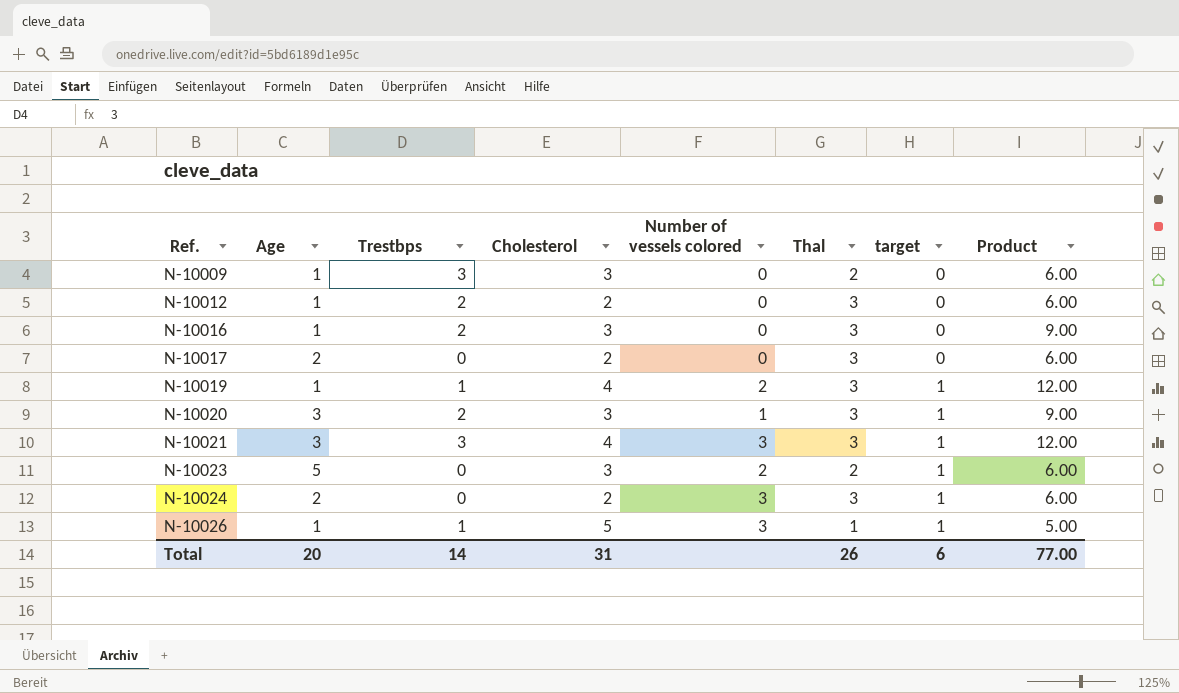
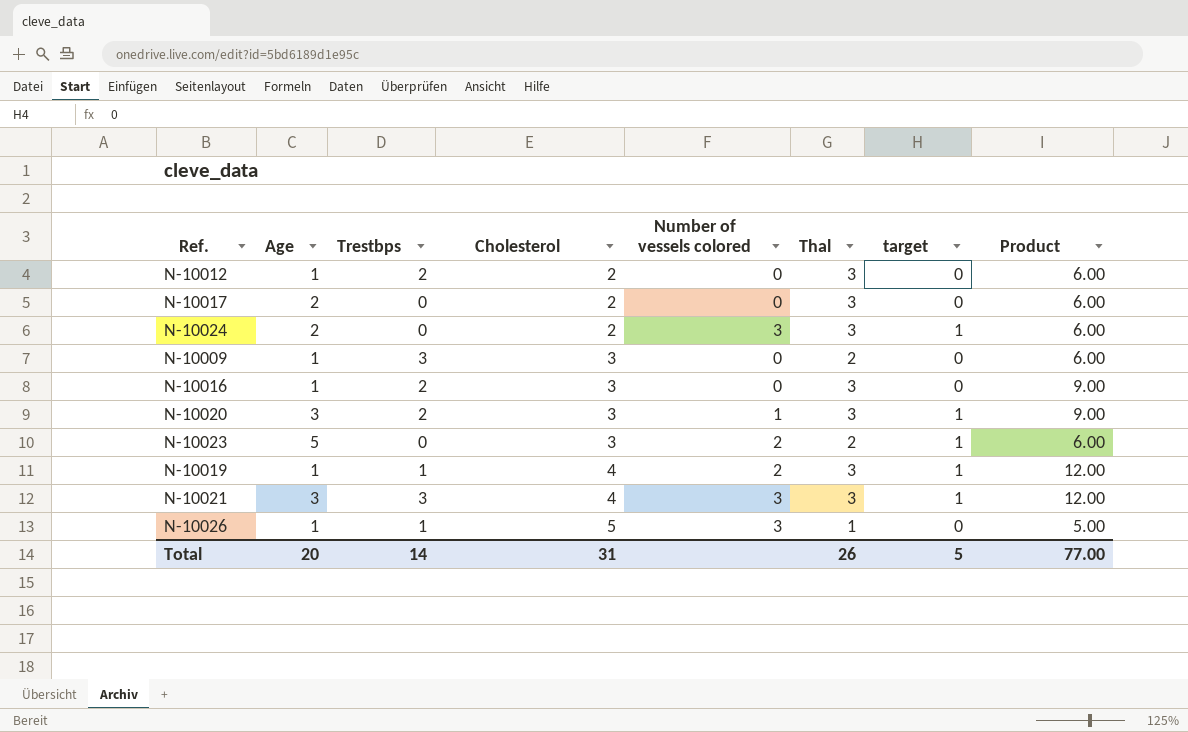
row order: Ref. ascending -> Cholesterol ascending
N-10026 | target: 1 -> 0
Total | target: 6 -> 5

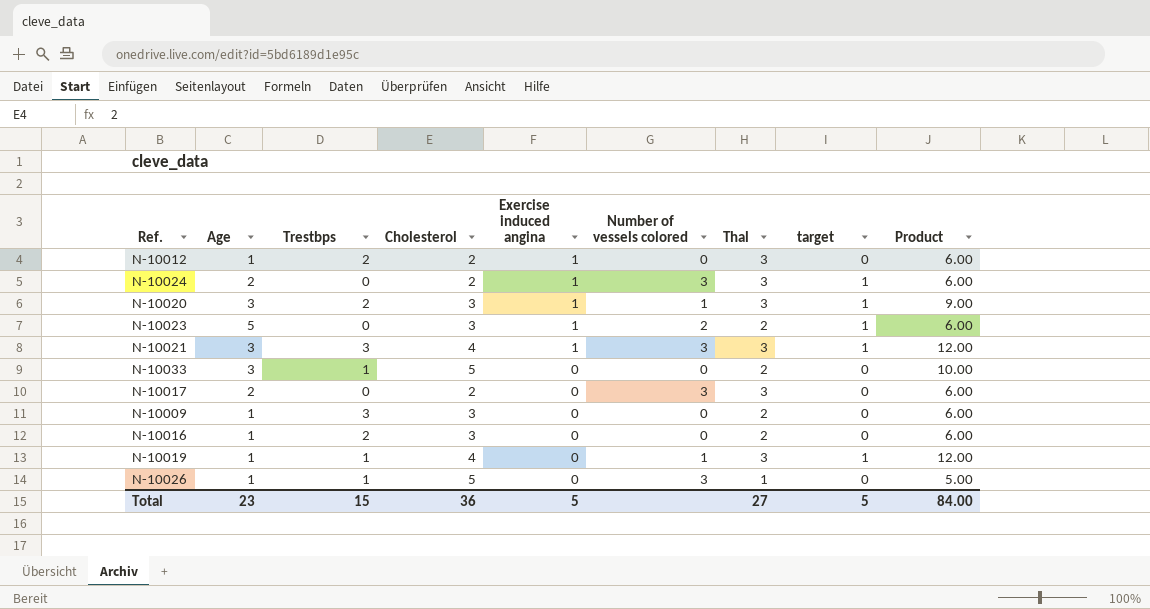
row order: Cholesterol ascending -> Exercise induced angina descending
column Exercise induced angina | position: none -> 5
row N-10033: none -> 3 | 1 | 5 | 0 | 0 | 2 | 0 | 10.00
N-10017 | Number of vessels colored: 0 -> 3
N-10016 | Thal: 3 -> 2
N-10016 | Product: 9.00 -> 6.00
N-10019 | Number of vessels colored: 2 -> 1
Total | Age: 20 -> 23
Total | Trestbps: 14 -> 15
Total | Cholesterol: 31 -> 36
Total | Thal: 26 -> 27
Total | Product: 77.00 -> 84.00

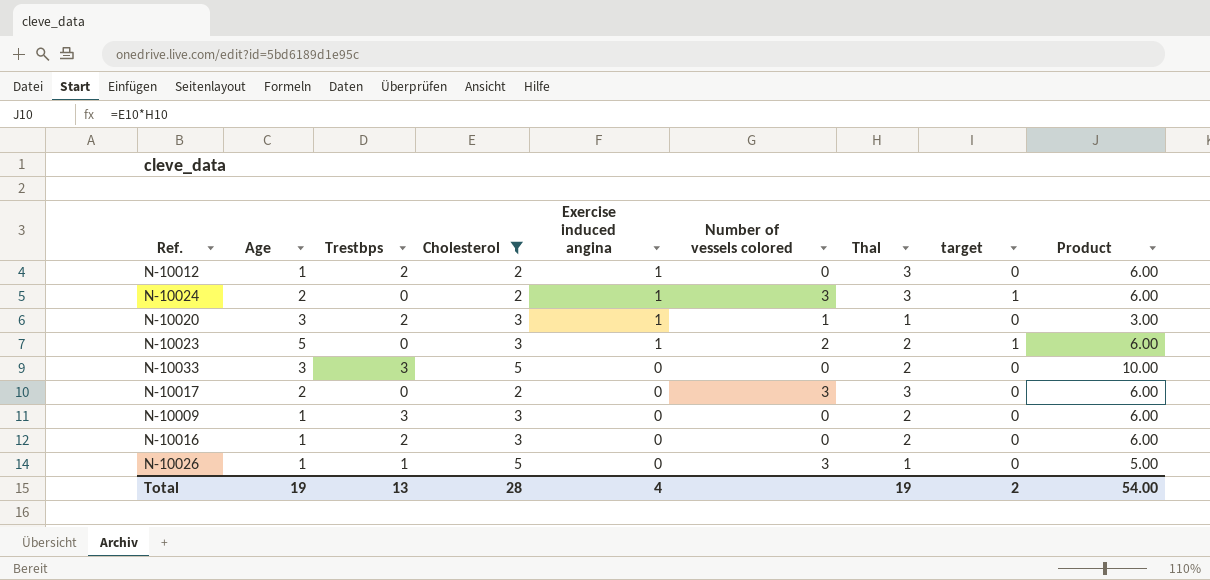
filter: none -> Cholesterol != 4
N-10020 | Thal: 3 -> 1
N-10020 | target: 1 -> 0
N-10020 | Product: 9.00 -> 3.00
N-10033 | Trestbps: 1 -> 3
Total | Age: 23 -> 19
Total | Trestbps: 15 -> 13
Total | Cholesterol: 36 -> 28
Total | Exercise induced angina: 5 -> 4
Total | Thal: 27 -> 19
Total | target: 5 -> 2
Total | Product: 84.00 -> 54.00

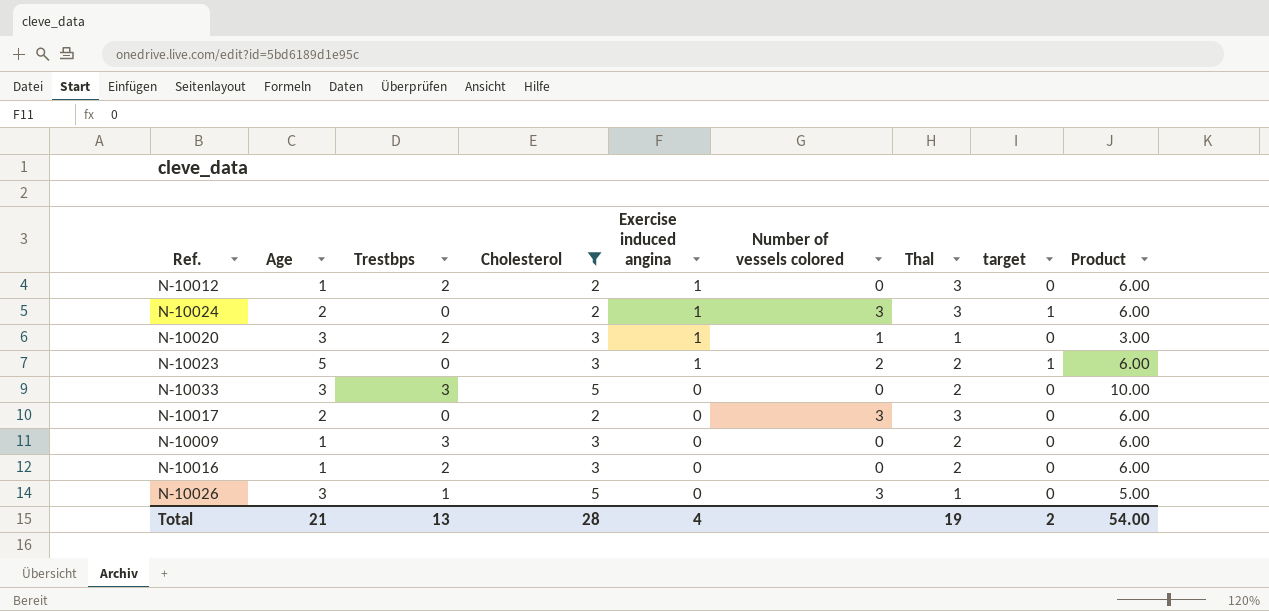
N-10026 | Age: 1 -> 3
Total | Age: 19 -> 21

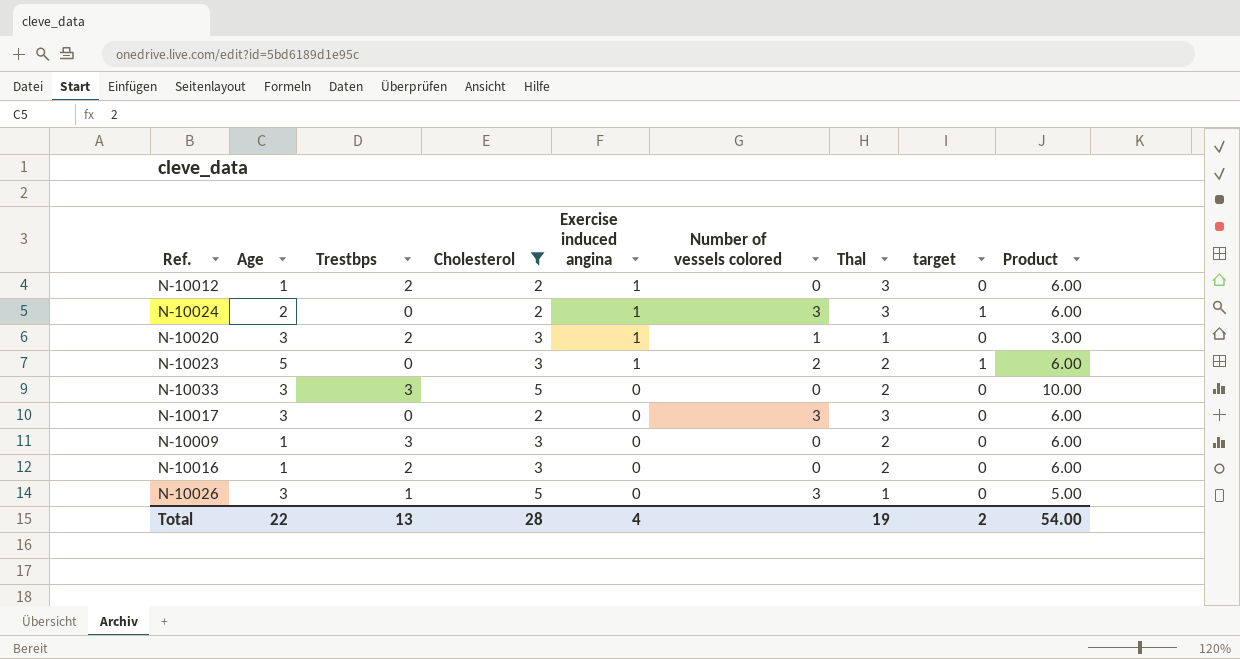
N-10017 | Age: 2 -> 3
Total | Age: 21 -> 22

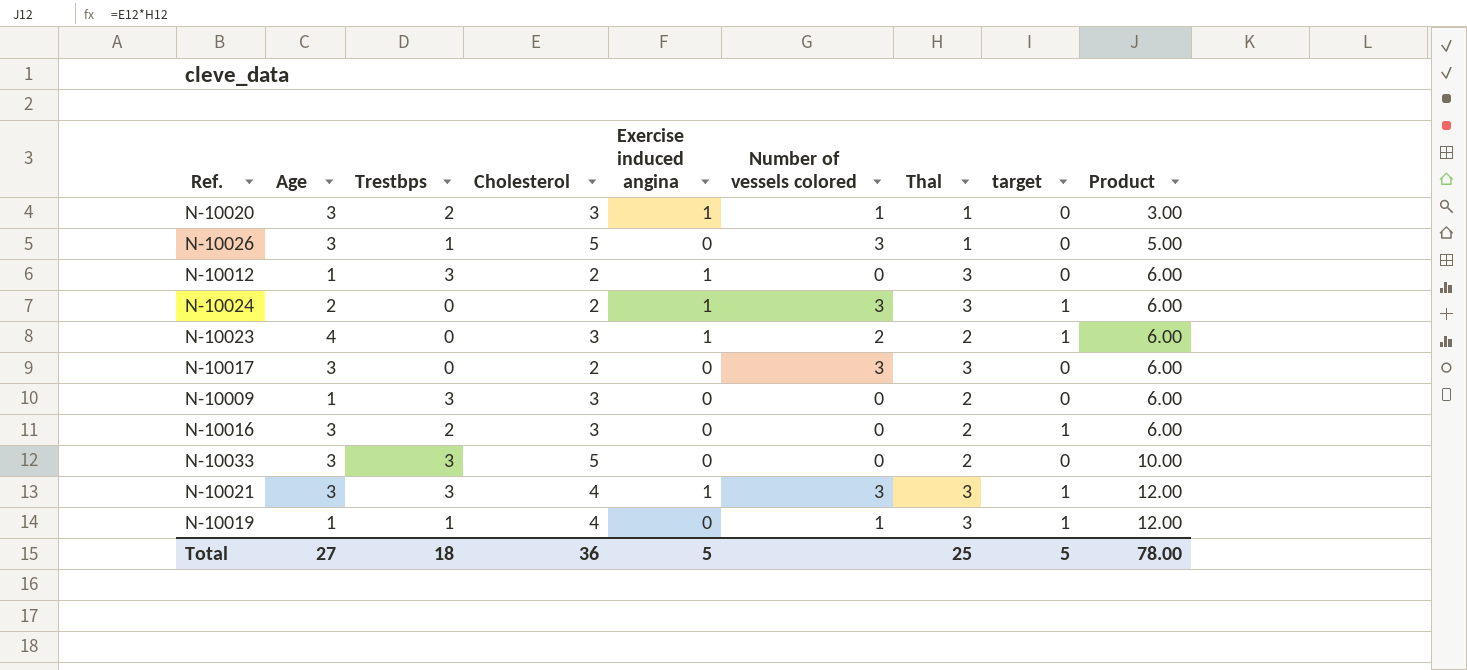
filter: Cholesterol != 4 -> none
row order: Exercise induced angina descending -> Product ascending
N-10012 | Trestbps: 2 -> 3
N-10023 | Age: 5 -> 4
N-10016 | Age: 1 -> 3
N-10016 | target: 0 -> 1
Total | Age: 22 -> 27
Total | Trestbps: 13 -> 18
Total | Cholesterol: 28 -> 36
Total | Exercise induced angina: 4 -> 5
Total | Thal: 19 -> 25
Total | target: 2 -> 5
Total | Product: 54.00 -> 78.00

